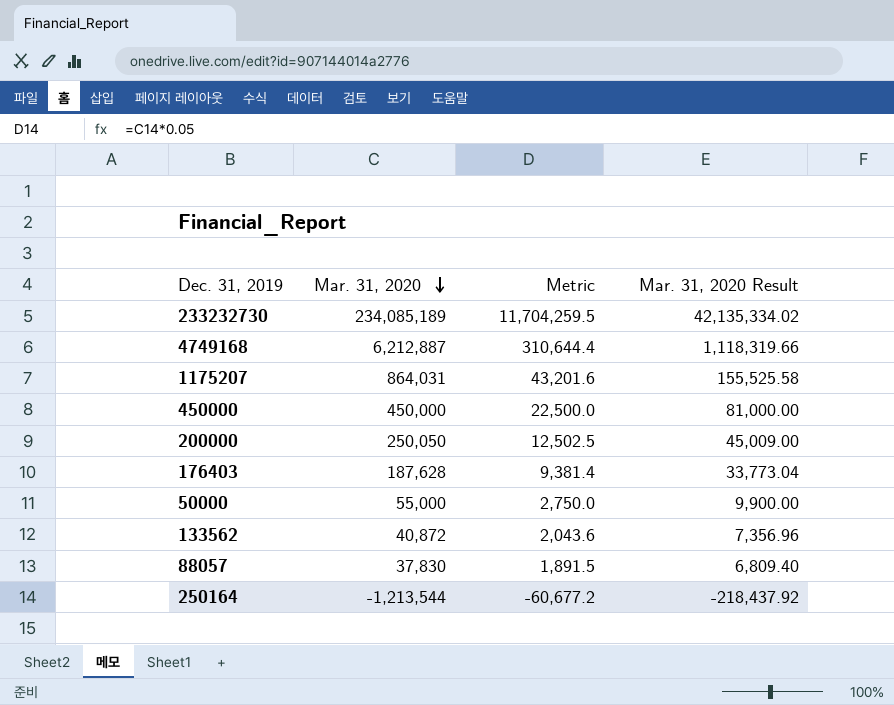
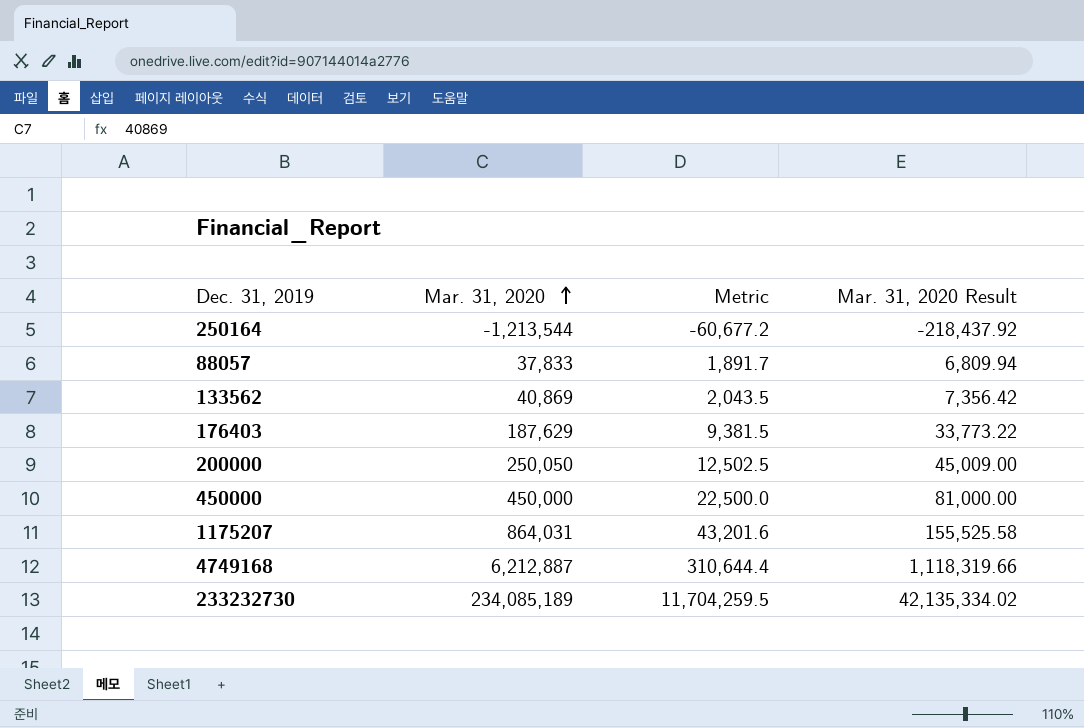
row order: Mar. 31, 2020 descending -> Mar. 31, 2020 ascending
row 50000: 55,000 | 2,750.0 | 9,900.00 -> none
88057 | Mar. 31, 2020: 37,830 -> 37,833
88057 | Metric: 1,891.5 -> 1,891.7
88057 | Mar. 31, 2020 Result: 6,809.40 -> 6,809.94
133562 | Mar. 31, 2020: 40,872 -> 40,869
133562 | Metric: 2,043.6 -> 2,043.5
133562 | Mar. 31, 2020 Result: 7,356.96 -> 7,356.42
176403 | Mar. 31, 2020: 187,628 -> 187,629
176403 | Metric: 9,381.4 -> 9,381.5
176403 | Mar. 31, 2020 Result: 33,773.04 -> 33,773.22

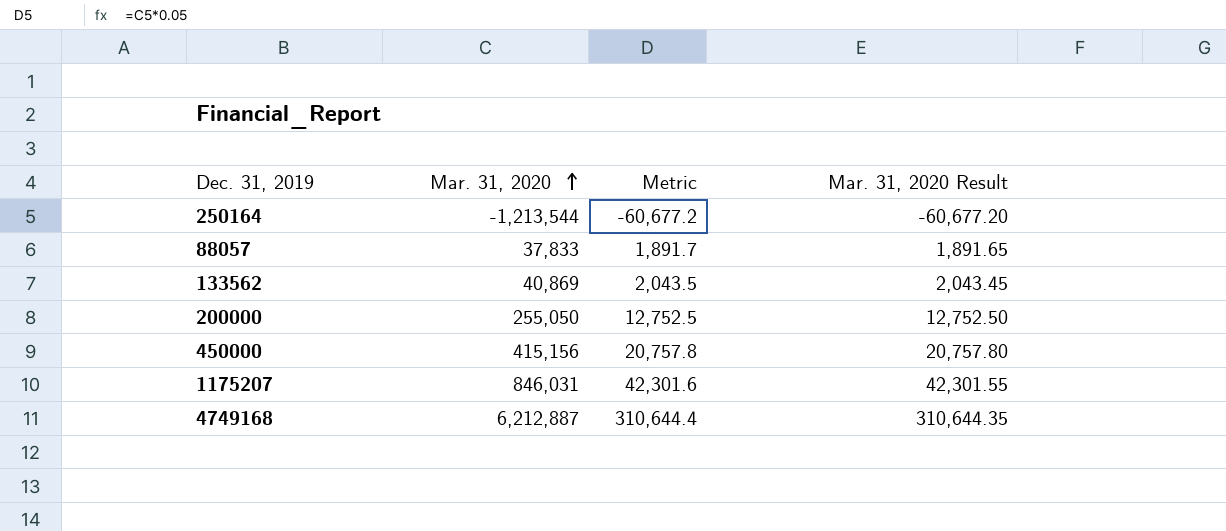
column Mar. 31, 2020 Result | formula: [Mar. 31, 2020] * 0.18 -> [Mar. 31, 2020] * 0.05
row 176403: 187,629 | 9,381.5 | 33,773.22 -> none
row 233232730: 234,085,189 | 11,704,259.5 | 42,135,334.02 -> none
200000 | Mar. 31, 2020: 250,050 -> 255,050
200000 | Metric: 12,502.5 -> 12,752.5
450000 | Mar. 31, 2020: 450,000 -> 415,156
450000 | Metric: 22,500.0 -> 20,757.8
1175207 | Mar. 31, 2020: 864,031 -> 846,031
1175207 | Metric: 43,201.6 -> 42,301.6

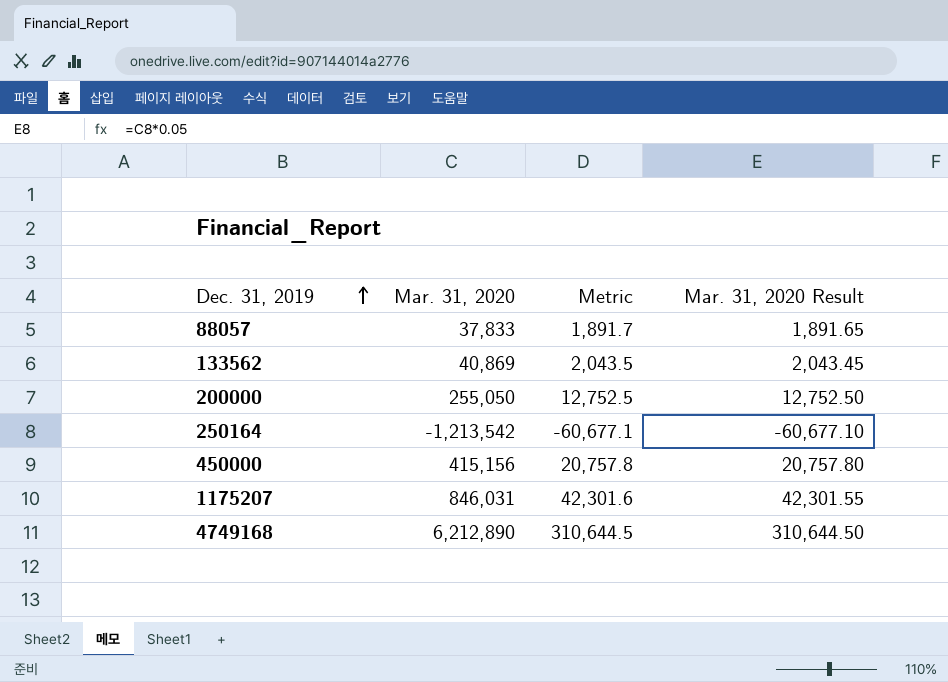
row order: Mar. 31, 2020 ascending -> Dec. 31, 2019 ascending
250164 | Mar. 31, 2020: -1,213,544 -> -1,213,542
250164 | Metric: -60,677.2 -> -60,677.1
250164 | Mar. 31, 2020 Result: -60,677.20 -> -60,677.10
4749168 | Mar. 31, 2020: 6,212,887 -> 6,212,890
4749168 | Metric: 310,644.4 -> 310,644.5
4749168 | Mar. 31, 2020 Result: 310,644.35 -> 310,644.50

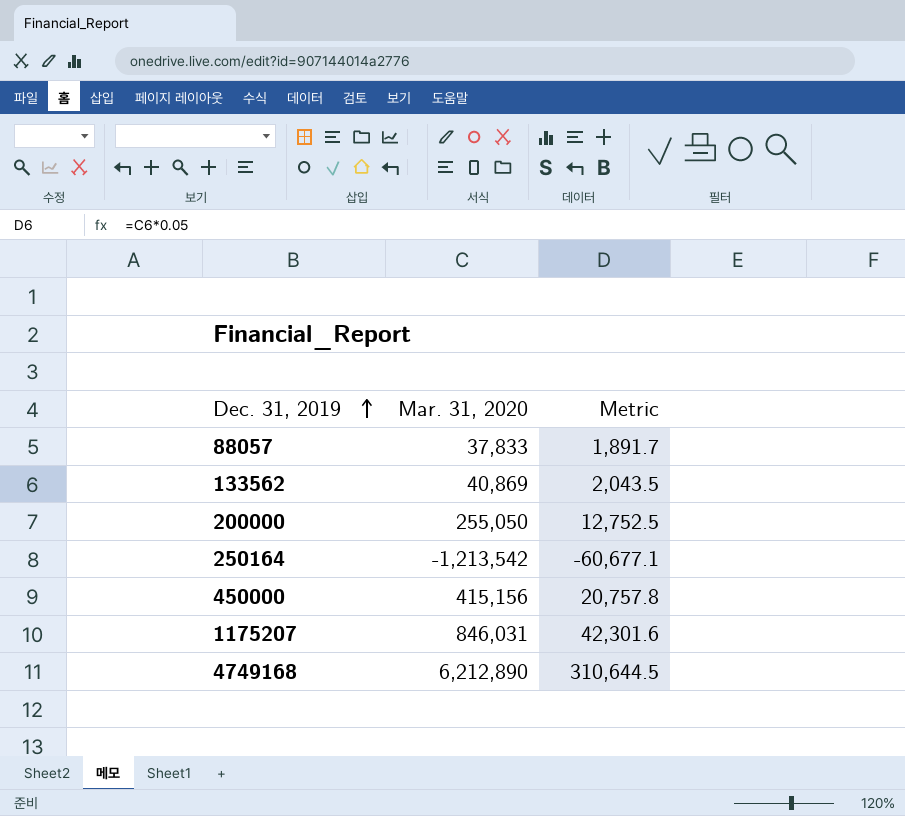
column Mar. 31, 2020 Result | formula: [Mar. 31, 2020] * 0.05 -> none

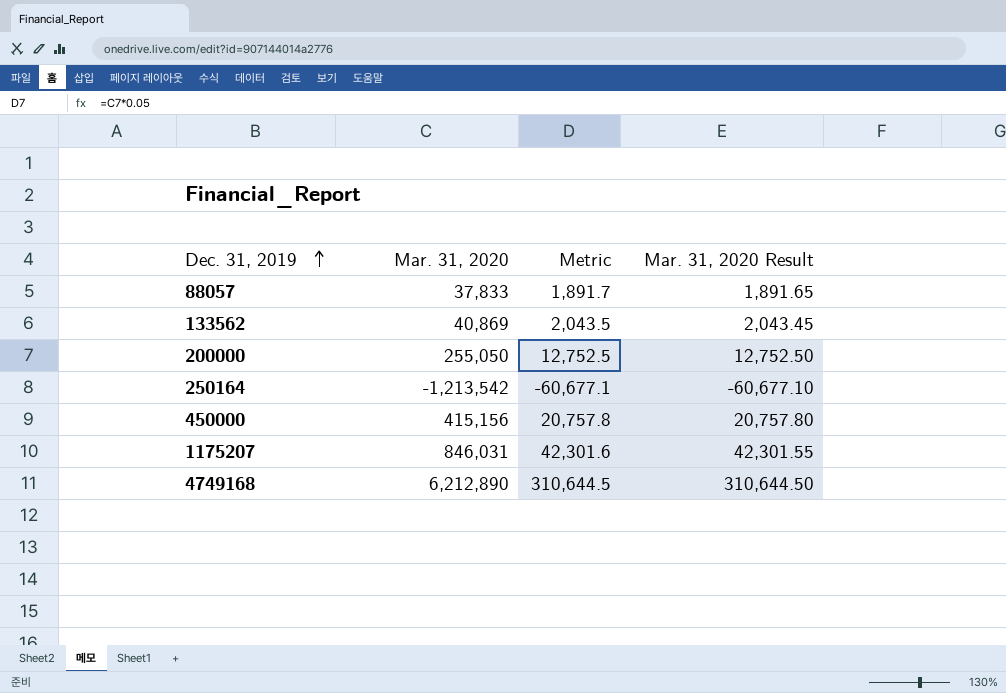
column Mar. 31, 2020 Result | formula: none -> [Mar. 31, 2020] * 0.05

